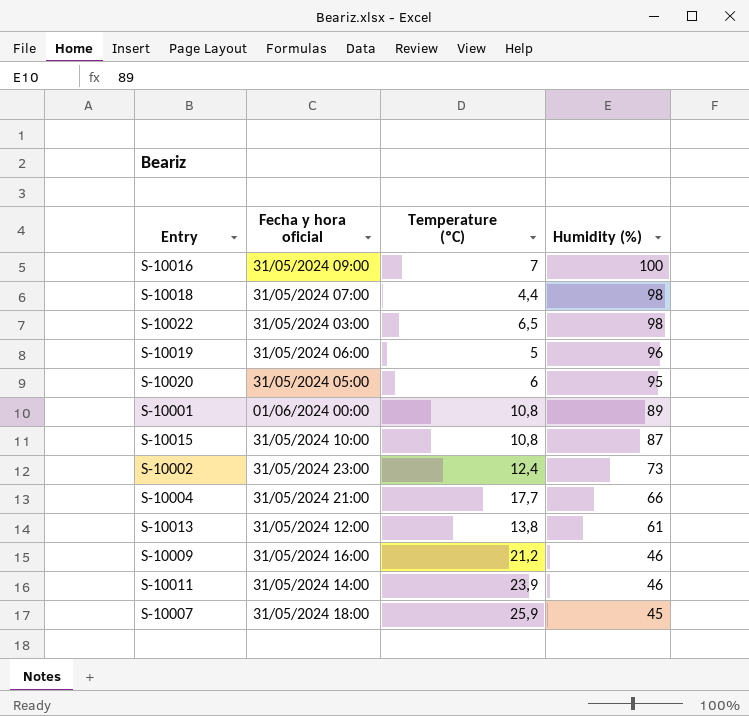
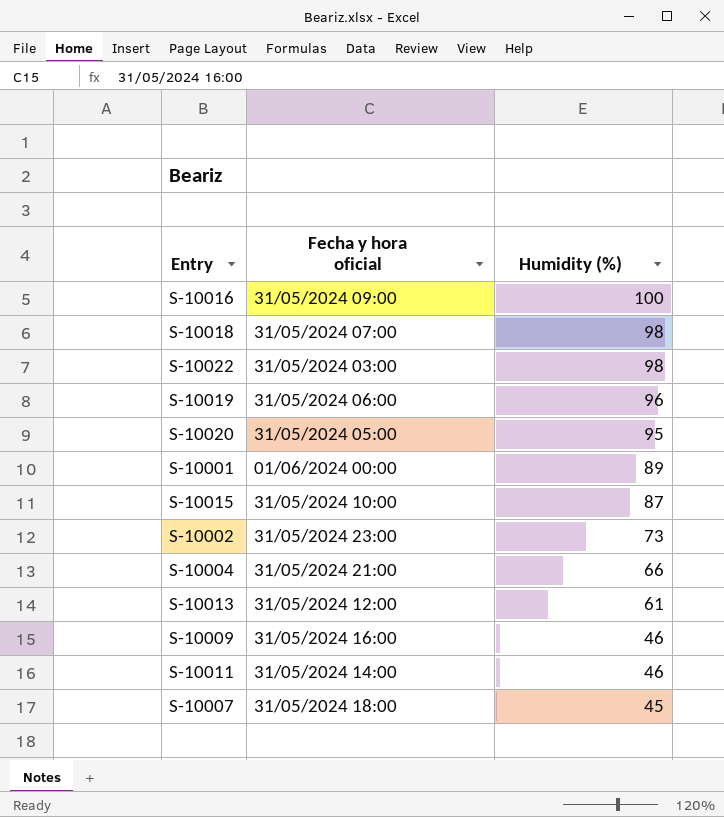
column Temperature (ºC) | position: 3 -> none

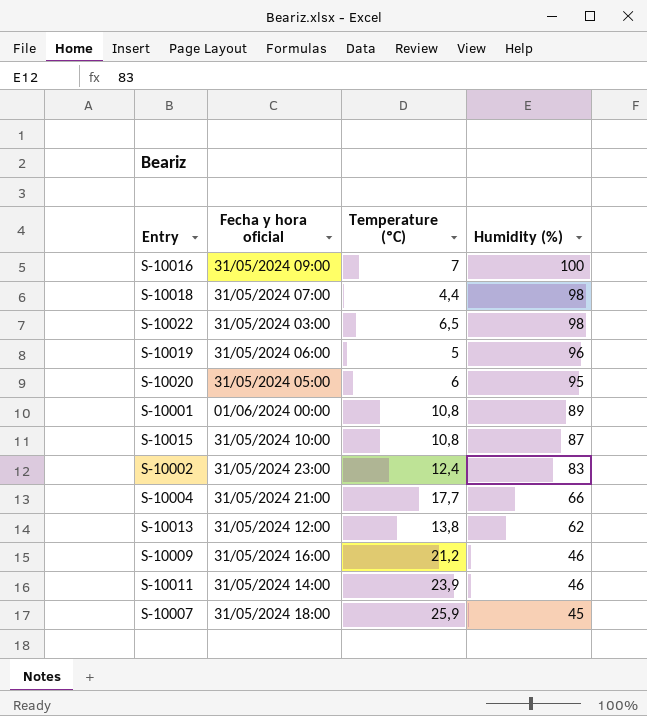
column Temperature (ºC) | position: none -> 3
S-10002 | Humidity (%): 73 -> 83
S-10013 | Humidity (%): 61 -> 62

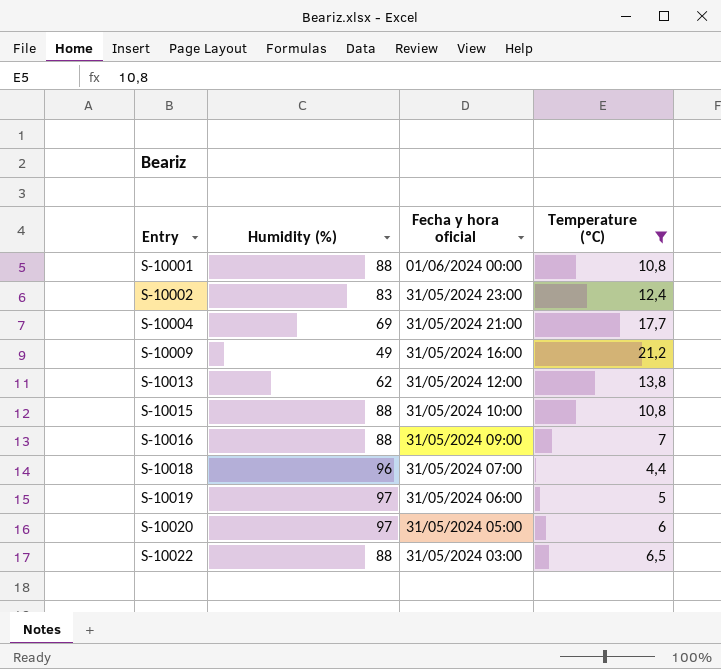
filter: none -> Temperature (ºC) <= 21,2
row order: Humidity (%) descending -> Entry ascending
column Humidity (%) | position: 4 -> 2
S-10001 | Humidity (%): 89 -> 88
S-10004 | Humidity (%): 66 -> 69
S-10009 | Humidity (%): 46 -> 49
S-10015 | Humidity (%): 87 -> 88
S-10016 | Humidity (%): 100 -> 88
S-10018 | Humidity (%): 98 -> 96
S-10019 | Humidity (%): 96 -> 97
S-10020 | Humidity (%): 95 -> 97
S-10022 | Humidity (%): 98 -> 88

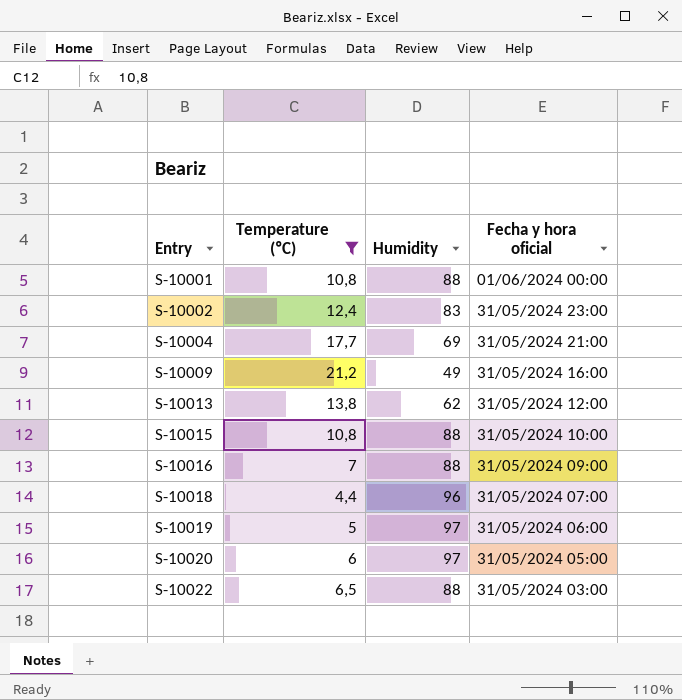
column Temperature (ºC) | position: 4 -> 2
column name: Humidity (%) -> Humidity

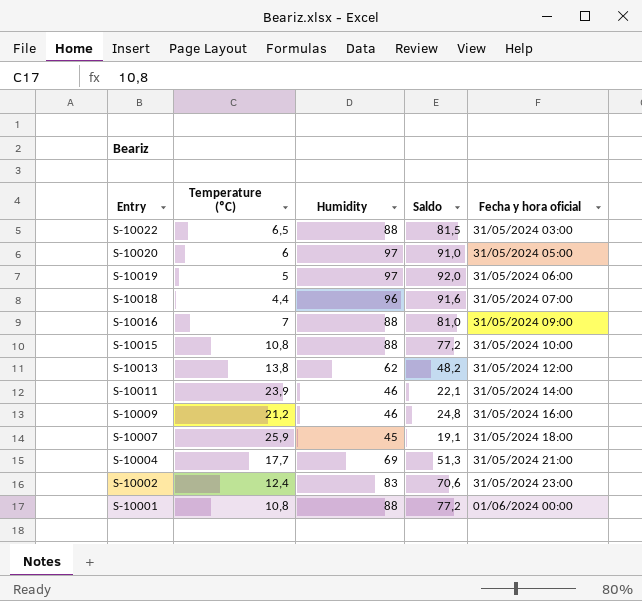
filter: Temperature (ºC) <= 21,2 -> none
row order: Entry ascending -> Entry descending
column Saldo | formula: none -> [Humidity] - [Temperature (ºC)]
S-10009 | Humidity: 49 -> 46

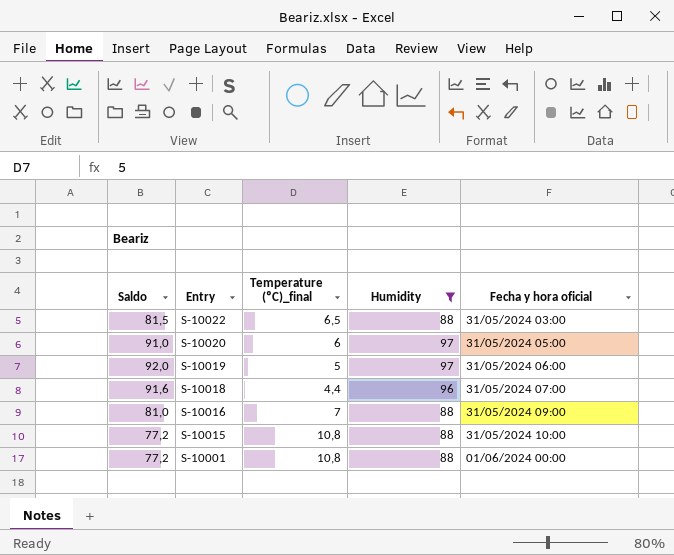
filter: none -> Humidity >= 88
column Saldo | position: 4 -> 1
column name: Temperature (ºC) -> Temperature (ºC)_final

